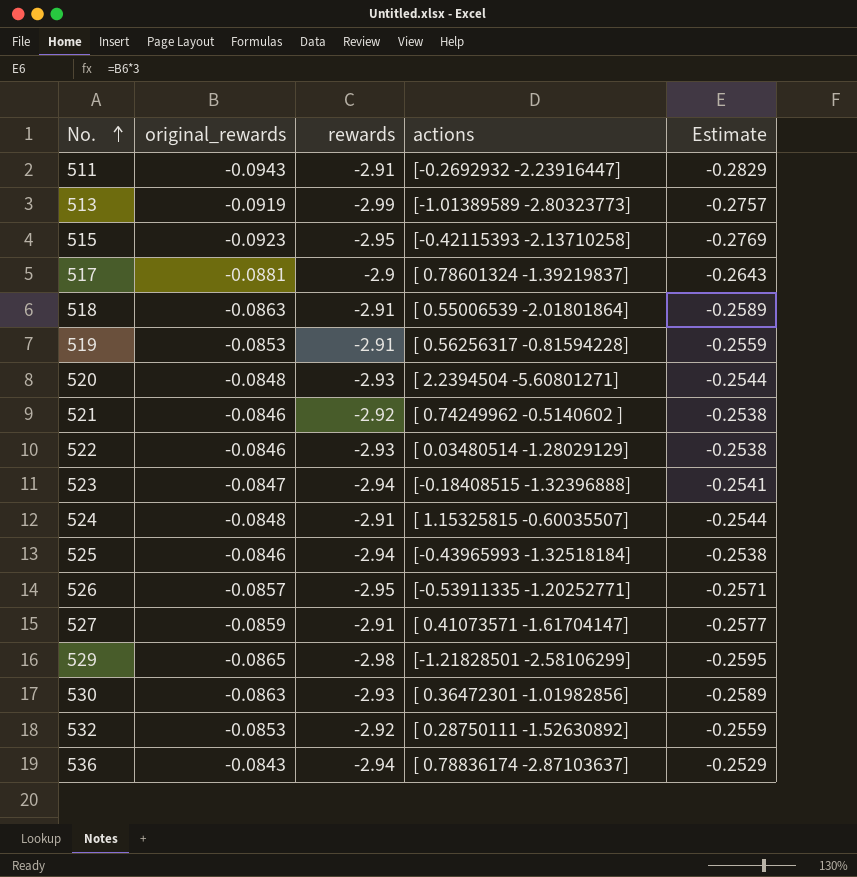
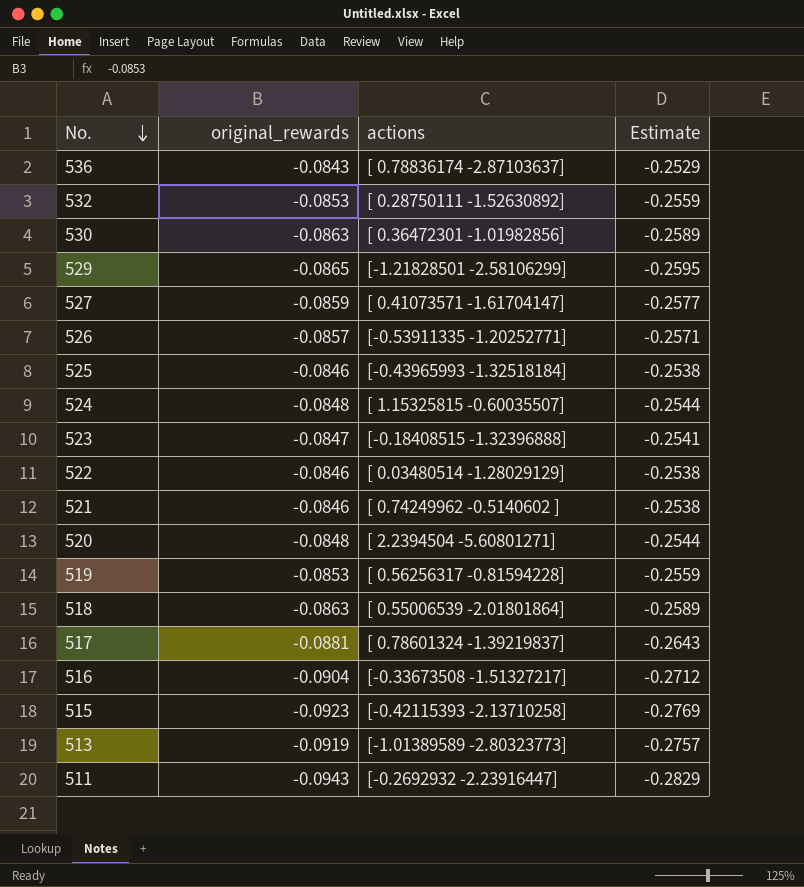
row order: No. ascending -> No. descending
column rewards | position: 3 -> none
row 516: none -> -0.0904 | [-0.33673508 -1.51327217] | -0.2712

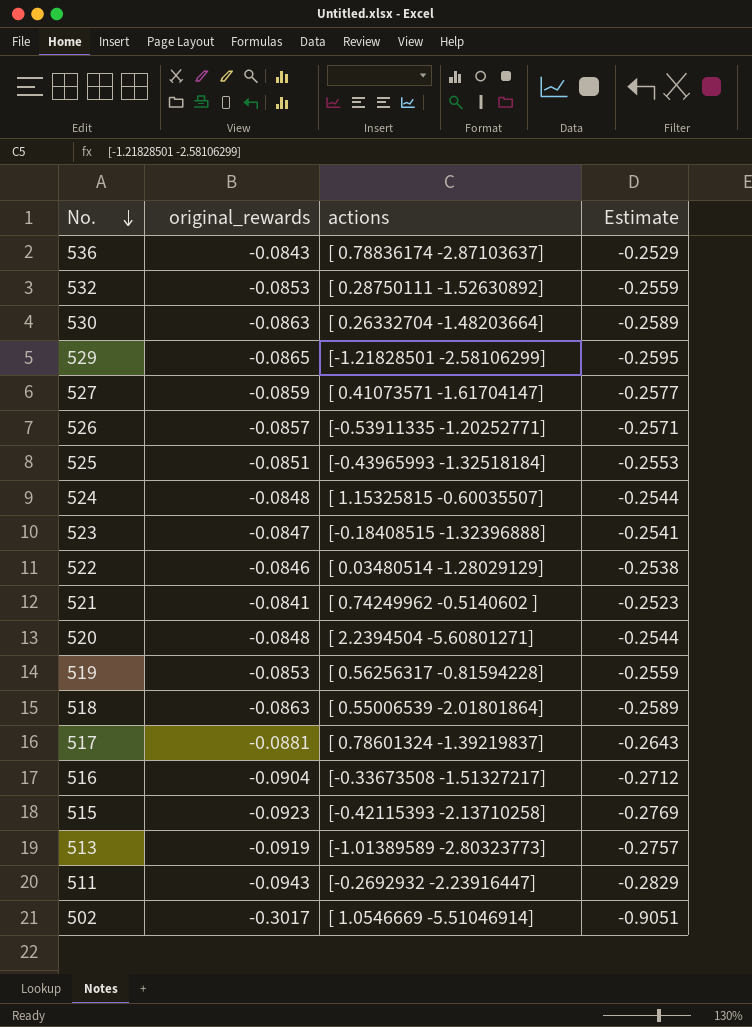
530 | actions: [ 0.36472301 -1.01982856] -> [ 0.26332704 -1.48203664]
525 | original_rewards: -0.0846 -> -0.0851
525 | Estimate: -0.2538 -> -0.2553
521 | original_rewards: -0.0846 -> -0.0841
521 | Estimate: -0.2538 -> -0.2523
row 502: none -> -0.3017 | [ 1.0546669 -5.51046914] | -0.9051

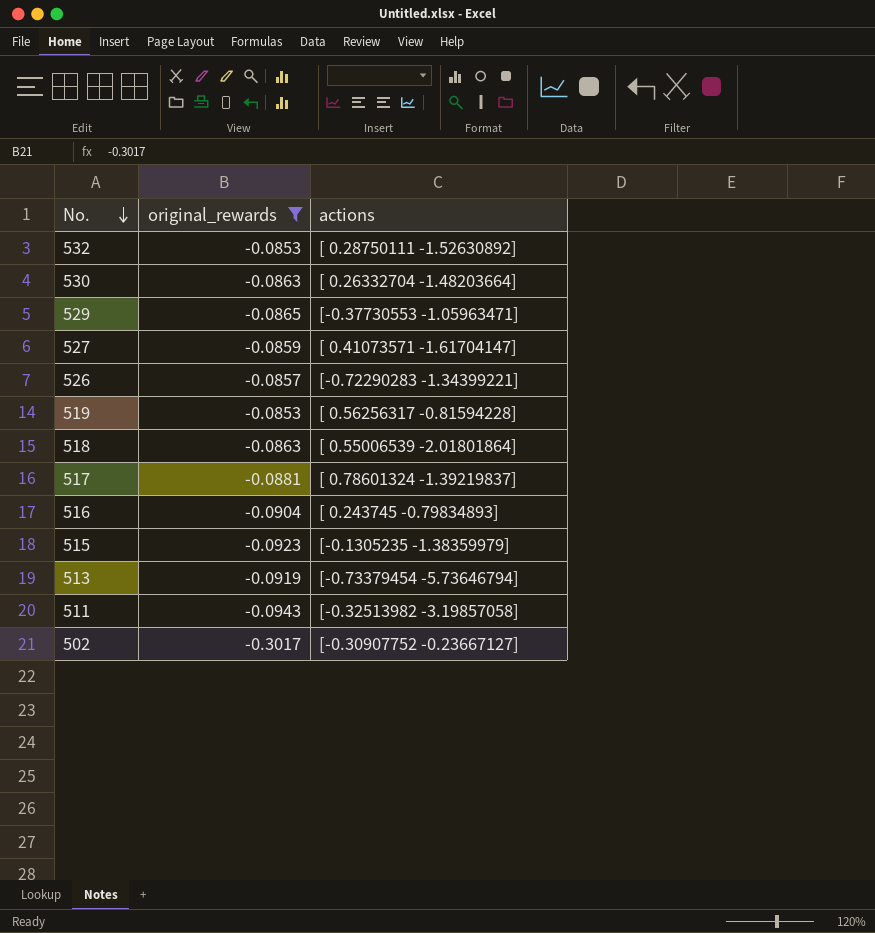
filter: none -> original_rewards <= -0.0853
column Estimate | formula: [original_rewards] * 3 -> none
529 | actions: [-1.21828501 -2.58106299] -> [-0.37730553 -1.05963471]
526 | actions: [-0.53911335 -1.20252771] -> [-0.72290283 -1.34399221]
516 | actions: [-0.33673508 -1.51327217] -> [ 0.243745 -0.79834893]
515 | actions: [-0.42115393 -2.13710258] -> [-0.1305235 -1.38359979]
513 | actions: [-1.01389589 -2.80323773] -> [-0.73379454 -5.73646794]
511 | actions: [-0.2692932 -2.23916447] -> [-0.32513982 -3.19857058]
502 | actions: [ 1.0546669 -5.51046914] -> [-0.30907752 -0.23667127]

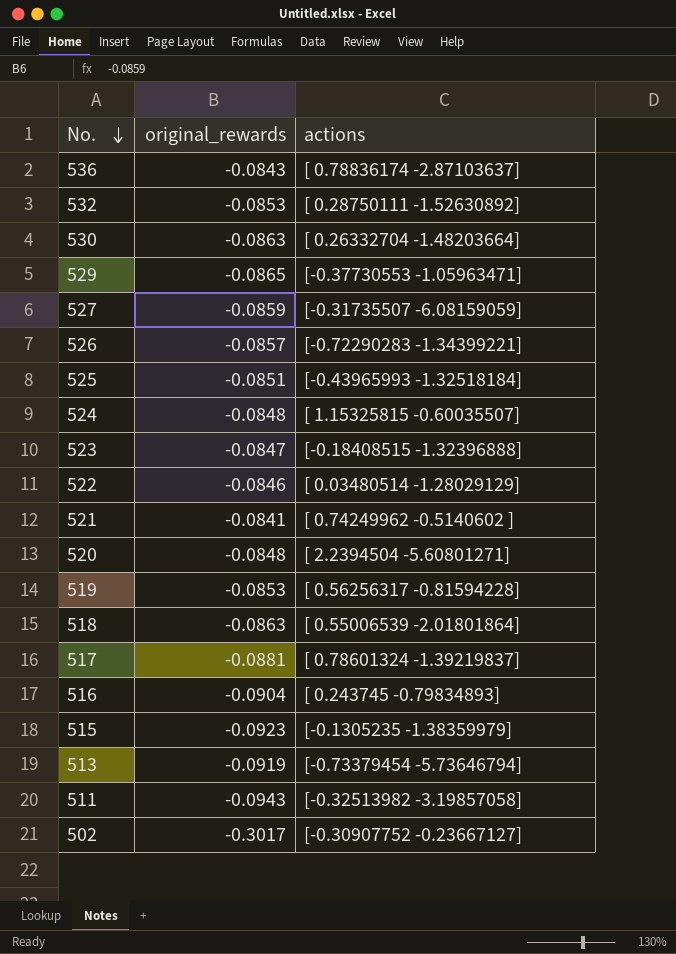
filter: original_rewards <= -0.0853 -> none
527 | actions: [ 0.41073571 -1.61704147] -> [-0.31735507 -6.08159059]

